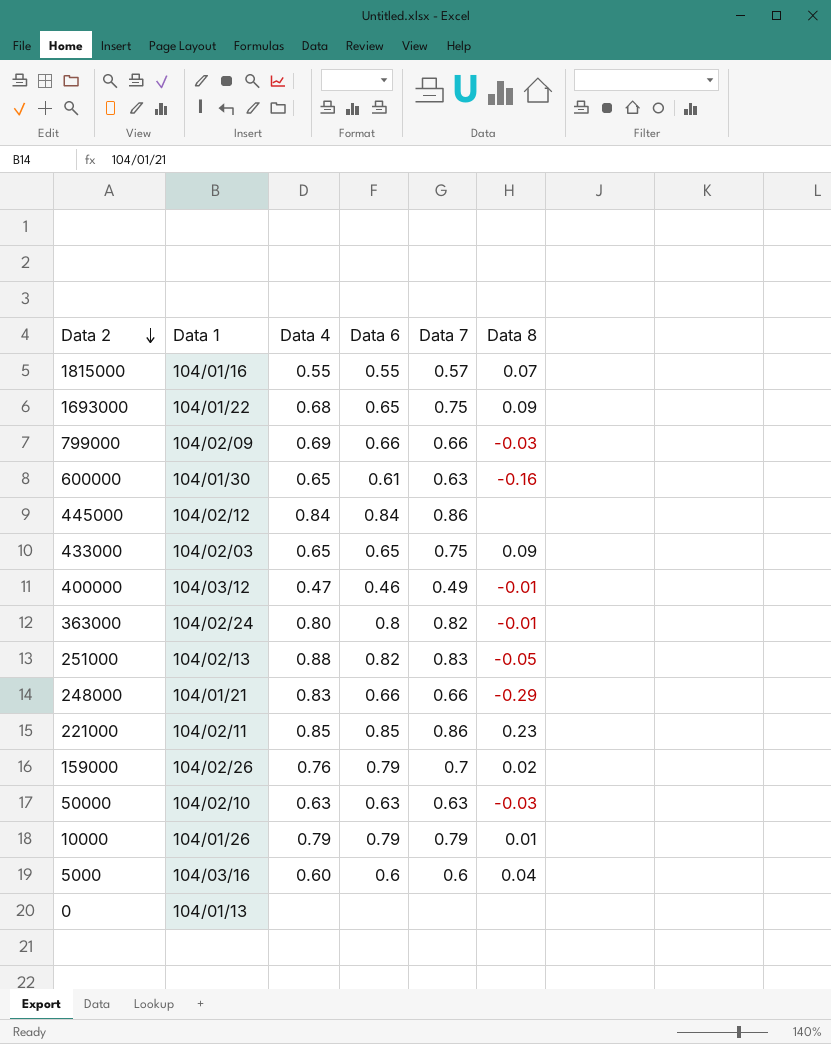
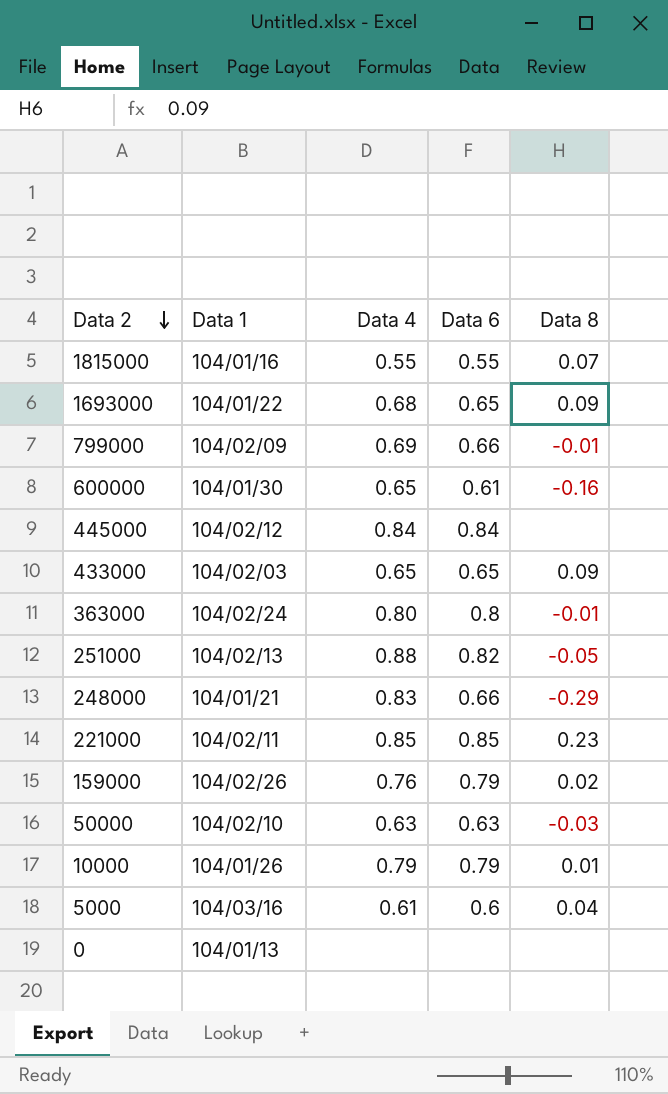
column Data 7 | position: 5 -> none
row 400000: 104/03/12 | 0.47 | 0.46 | 0.49 | -0.01 -> none
799000 | Data 8: -0.03 -> -0.01
5000 | Data 4: 0.60 -> 0.61

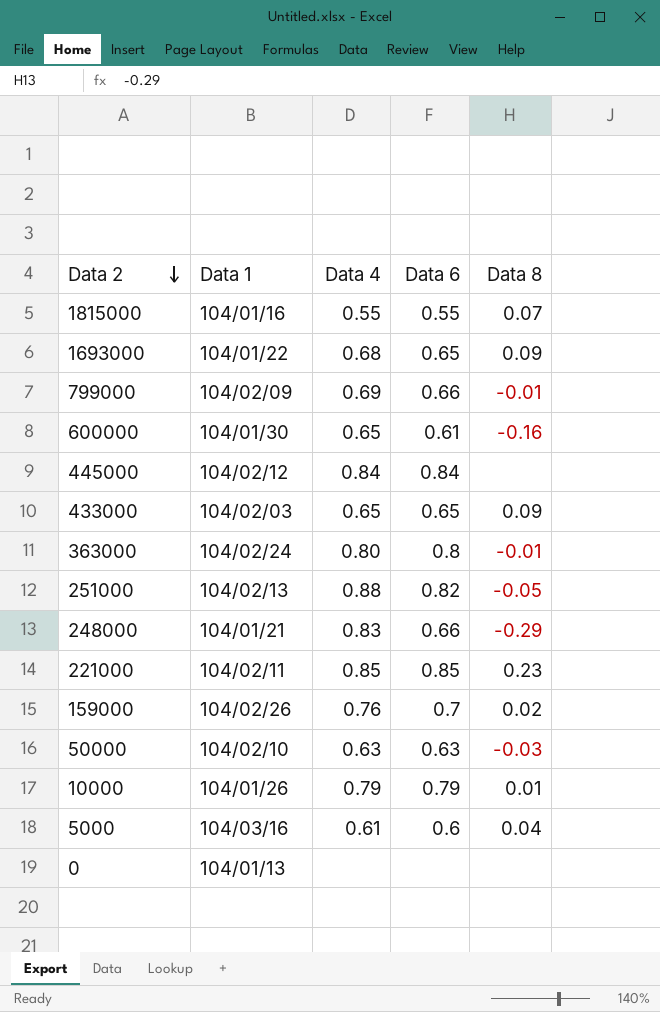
159000 | Data 6: 0.79 -> 0.7

